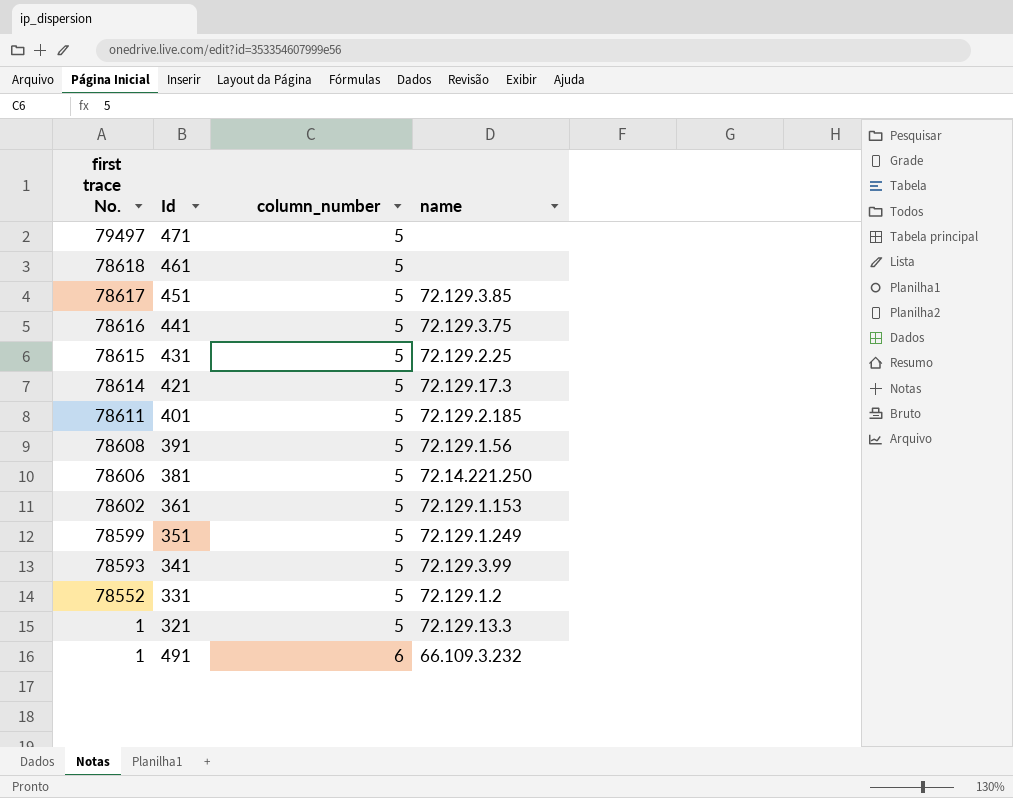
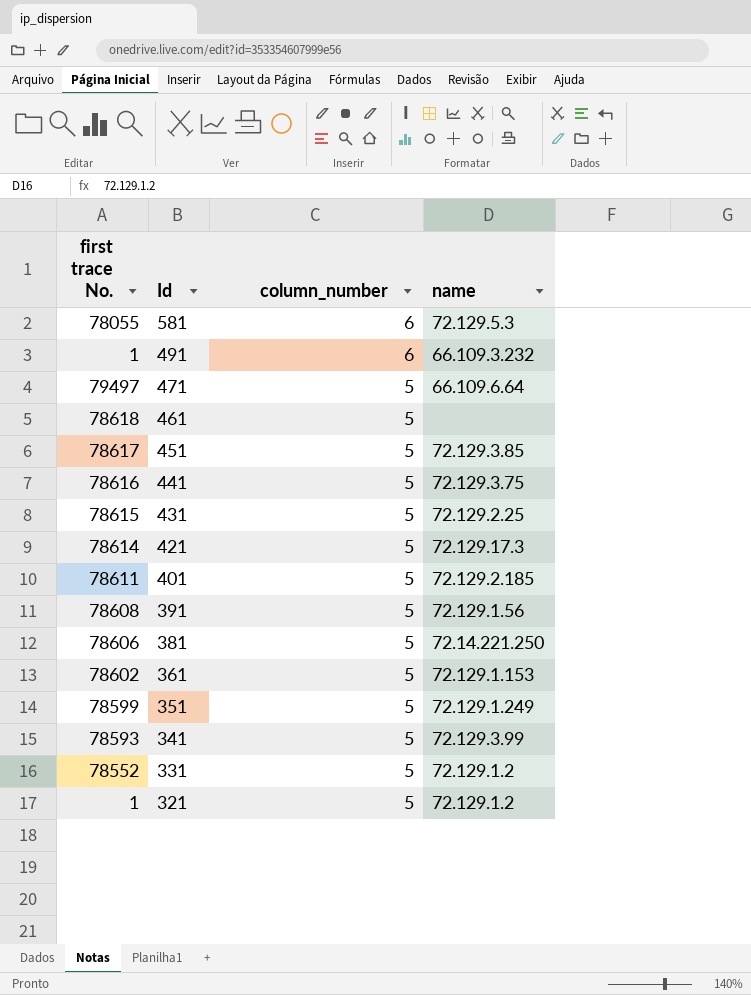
row order: first trace No. descending -> Id descending
row 581: none -> 78055 | 6 | 72.129.5.3
471 | name: none -> 66.109.6.64
321 | name: 72.129.13.3 -> 72.129.1.2

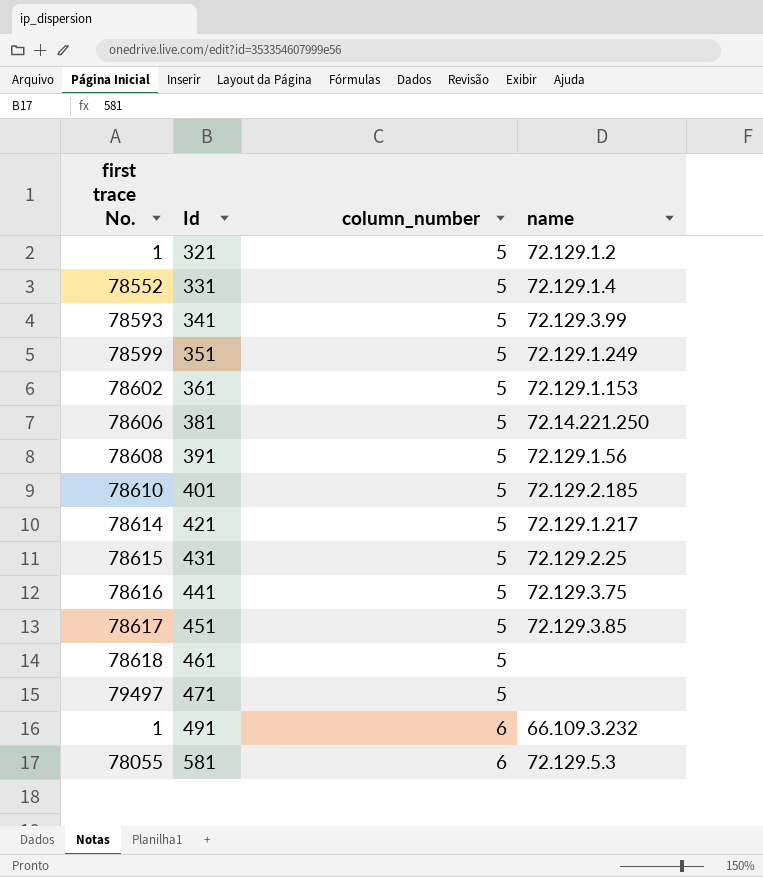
row order: Id descending -> Id ascending
331 | name: 72.129.1.2 -> 72.129.1.4
401 | first trace No.: 78611 -> 78610
421 | name: 72.129.17.3 -> 72.129.1.217
471 | name: 66.109.6.64 -> none

